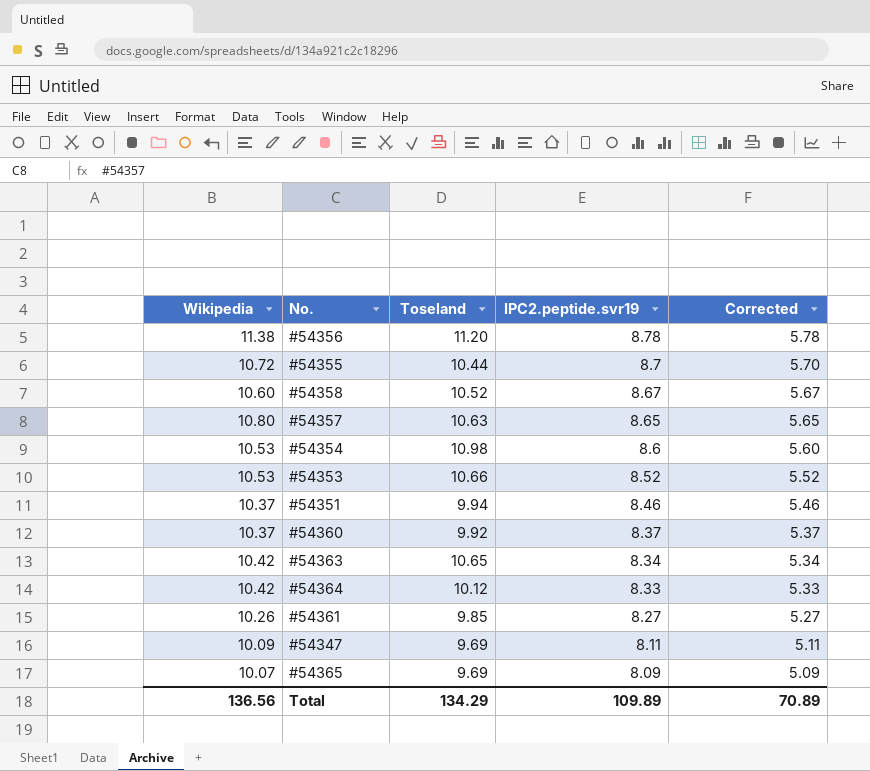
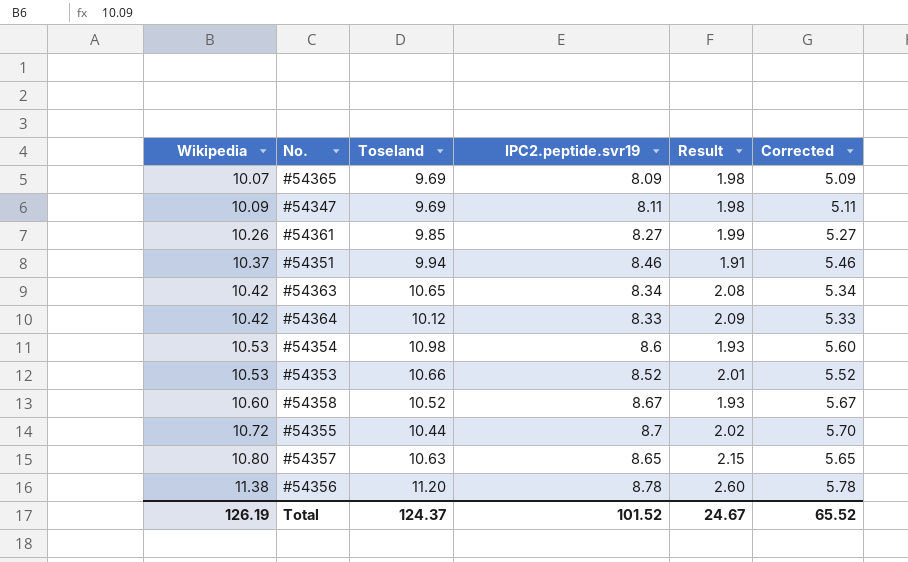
row order: IPC2.peptide.svr19 descending -> Wikipedia ascending
column Result | formula: none -> [Wikipedia] - [IPC2.peptide.svr19]
row #54360: 10.37 | 9.92 | 8.37 | 5.37 -> none
Total | Wikipedia: 136.56 -> 126.19
Total | Toseland: 134.29 -> 124.37
Total | IPC2.peptide.svr19: 109.89 -> 101.52
Total | Corrected: 70.89 -> 65.52

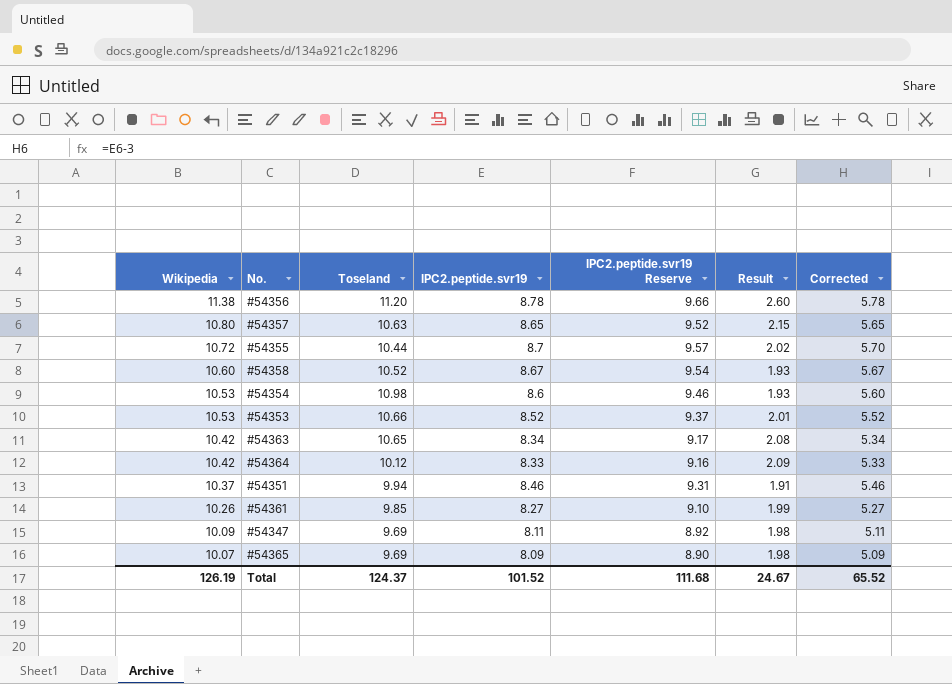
row order: Wikipedia ascending -> Wikipedia descending
column IPC2.peptide.svr19 Reserve | formula: none -> [IPC2.peptide.svr19] * 1.1

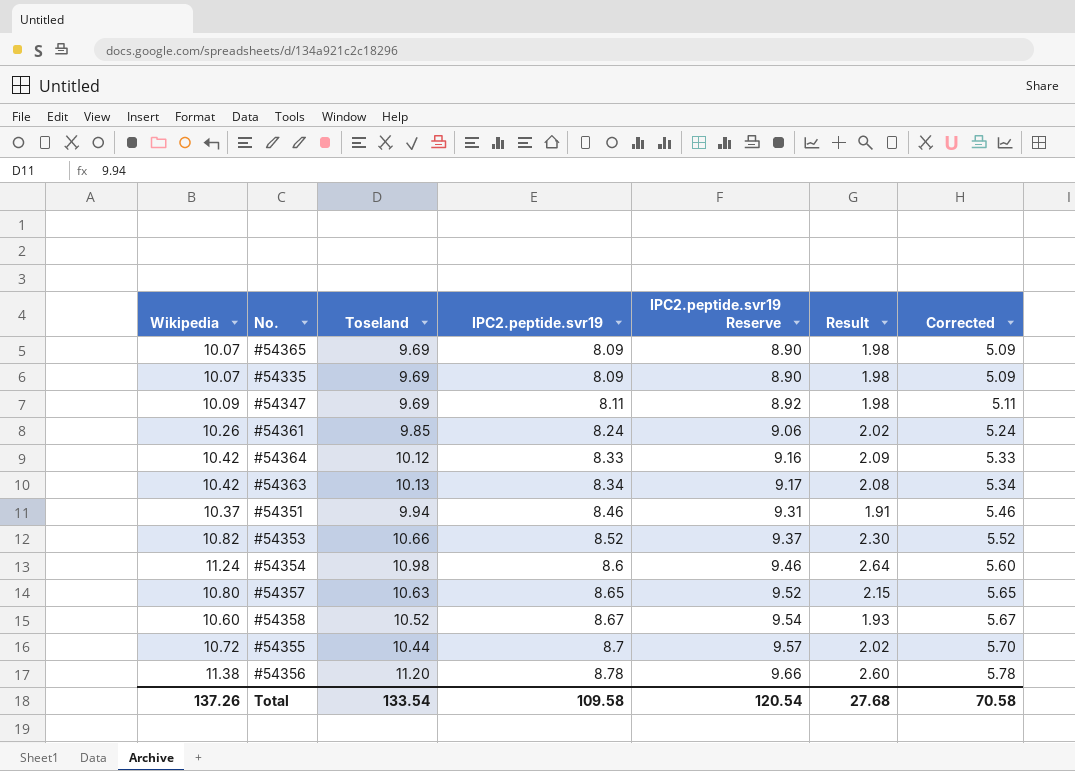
row order: Wikipedia descending -> IPC2.peptide.svr19 ascending
row #54335: none -> 10.07 | 9.69 | 8.09 | 8.90 | 1.98 | 5.09
#54361 | IPC2.peptide.svr19: 8.27 -> 8.24
#54361 | IPC2.peptide.svr19 Reserve: 9.10 -> 9.06
#54361 | Result: 1.99 -> 2.02
#54361 | Corrected: 5.27 -> 5.24
#54363 | Toseland: 10.65 -> 10.13
#54353 | Wikipedia: 10.53 -> 10.82
#54353 | Result: 2.01 -> 2.30
#54354 | Wikipedia: 10.53 -> 11.24
#54354 | Result: 1.93 -> 2.64
Total | Wikipedia: 126.19 -> 137.26
Total | Toseland: 124.37 -> 133.54
Total | IPC2.peptide.svr19: 101.52 -> 109.58
Total | IPC2.peptide.svr19 Reserve: 111.68 -> 120.54
Total | Result: 24.67 -> 27.68
Total | Corrected: 65.52 -> 70.58

